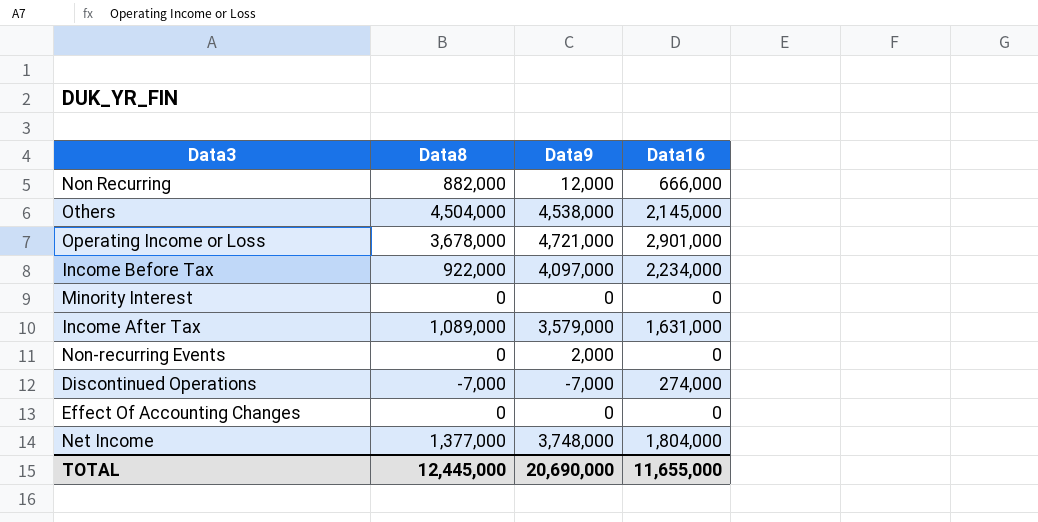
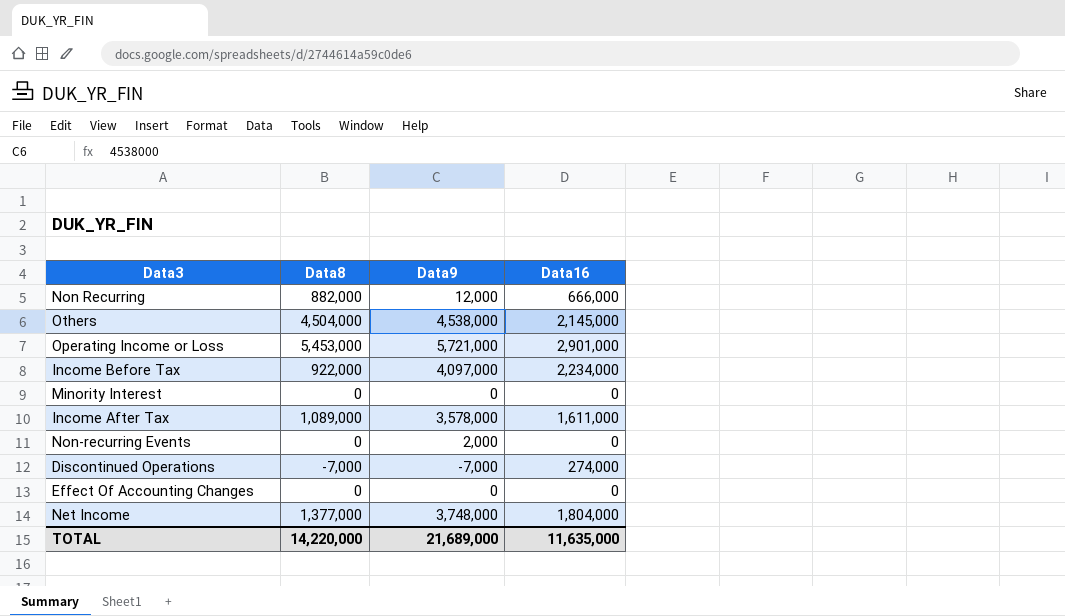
Operating Income or Loss | Data8: 3,678,000 -> 5,453,000
Operating Income or Loss | Data9: 4,721,000 -> 5,721,000
Income After Tax | Data9: 3,579,000 -> 3,578,000
Income After Tax | Data16: 1,631,000 -> 1,611,000
TOTAL | Data8: 12,445,000 -> 14,220,000
TOTAL | Data9: 20,690,000 -> 21,689,000
TOTAL | Data16: 11,655,000 -> 11,635,000

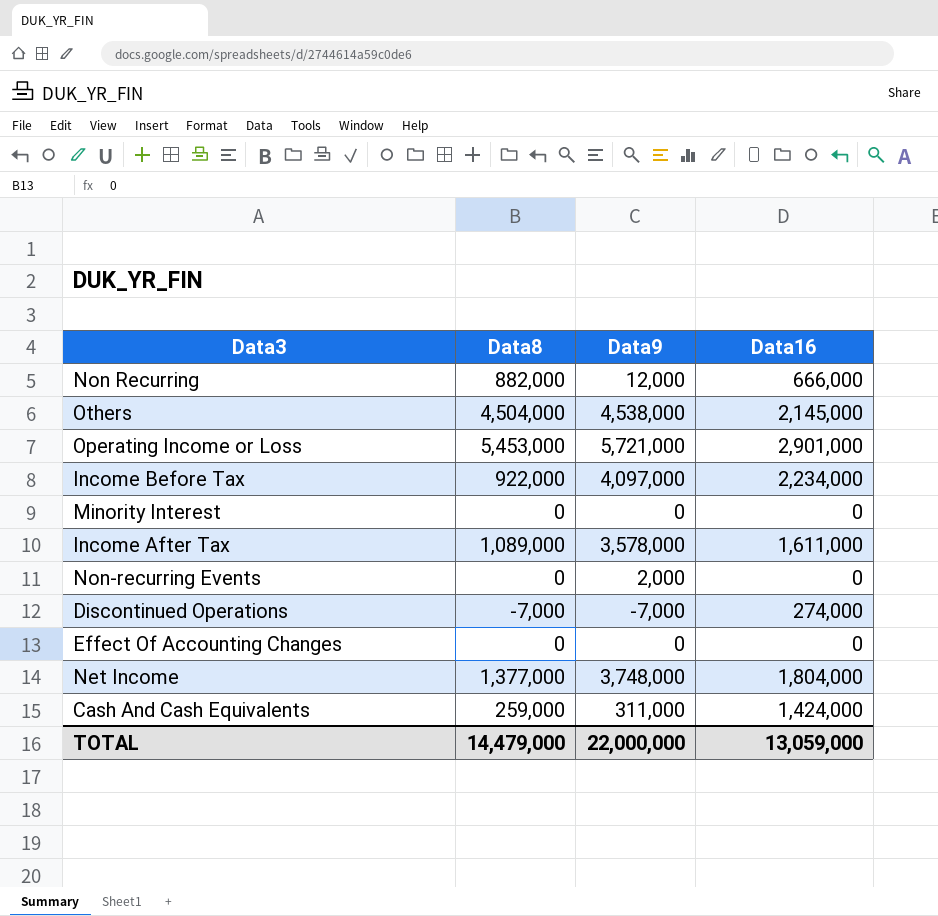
row Cash And Cash Equivalents: none -> 259,000 | 311,000 | 1,424,000
TOTAL | Data8: 14,220,000 -> 14,479,000
TOTAL | Data9: 21,689,000 -> 22,000,000
TOTAL | Data16: 11,635,000 -> 13,059,000

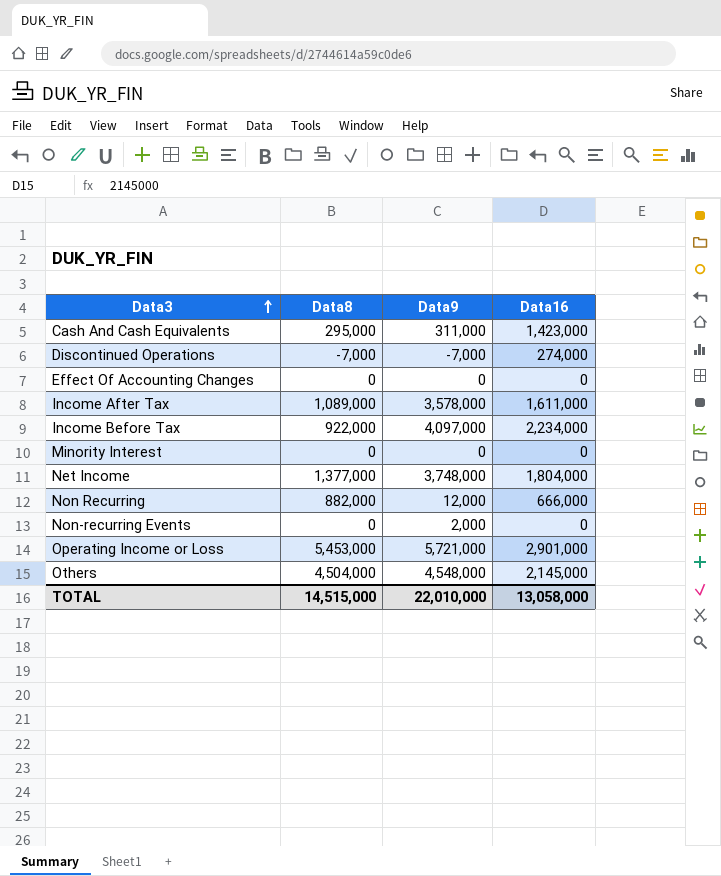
row order: none -> Data3 ascending
Cash And Cash Equivalents | Data8: 259,000 -> 295,000
Cash And Cash Equivalents | Data16: 1,424,000 -> 1,423,000
Others | Data9: 4,538,000 -> 4,548,000
TOTAL | Data8: 14,479,000 -> 14,515,000
TOTAL | Data9: 22,000,000 -> 22,010,000
TOTAL | Data16: 13,059,000 -> 13,058,000

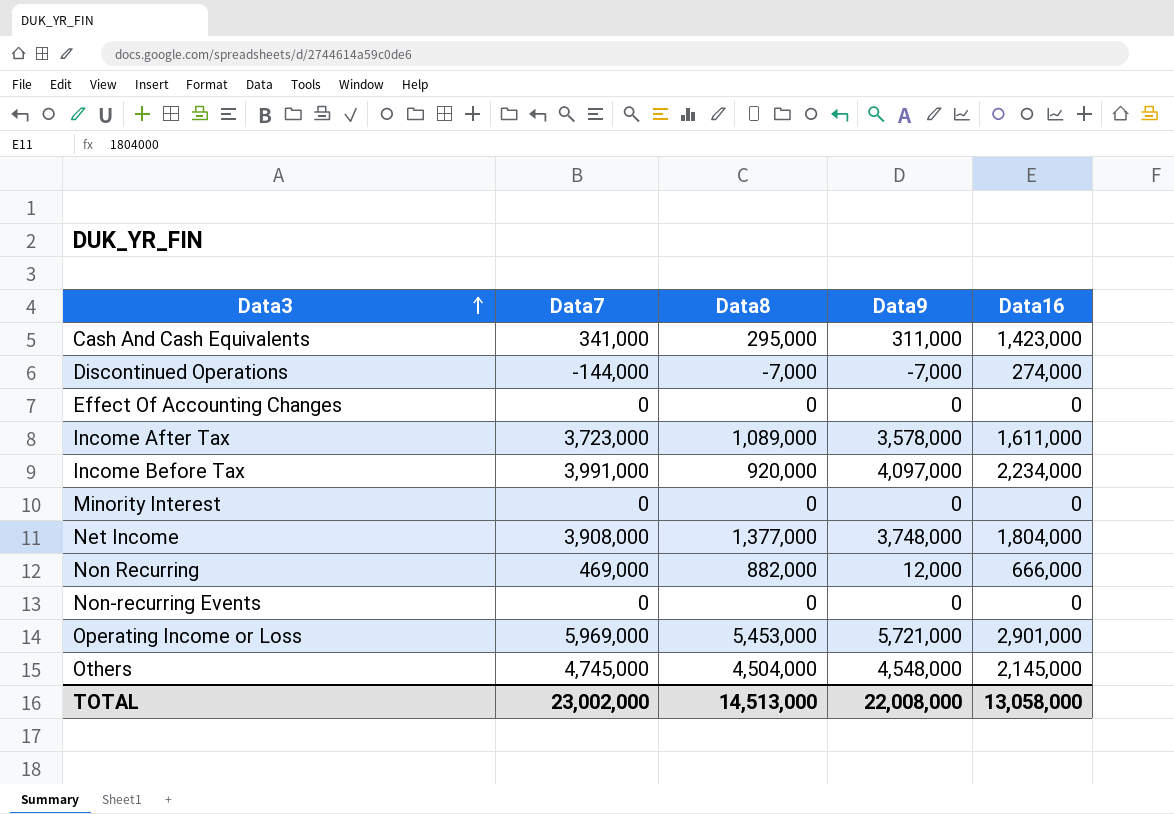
column Data7 | position: none -> 2
Income Before Tax | Data8: 922,000 -> 920,000
Non-recurring Events | Data9: 2,000 -> 0
TOTAL | Data8: 14,515,000 -> 14,513,000
TOTAL | Data9: 22,010,000 -> 22,008,000

